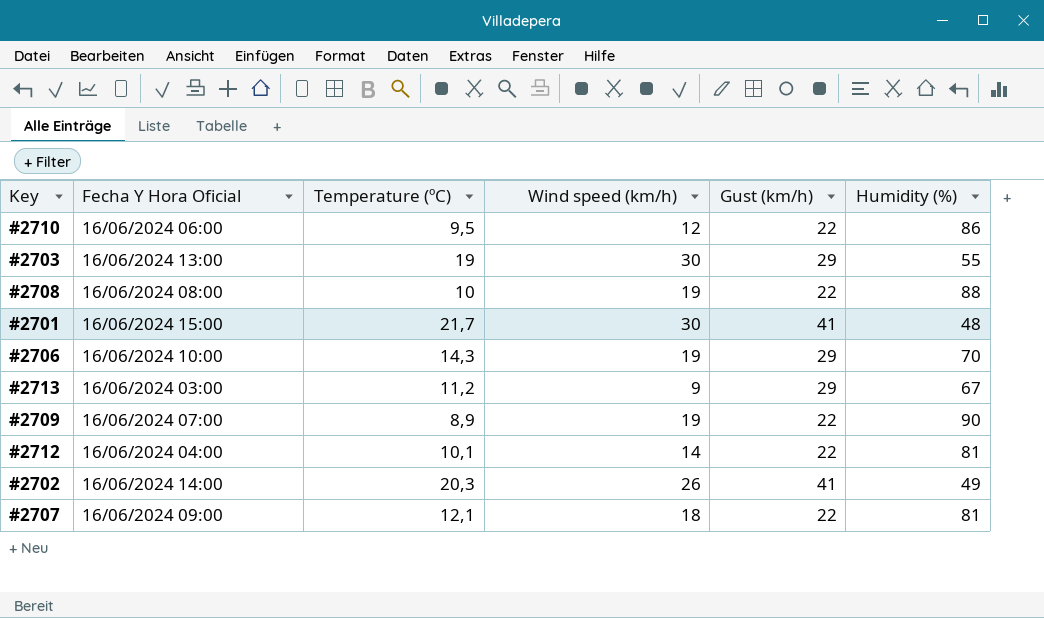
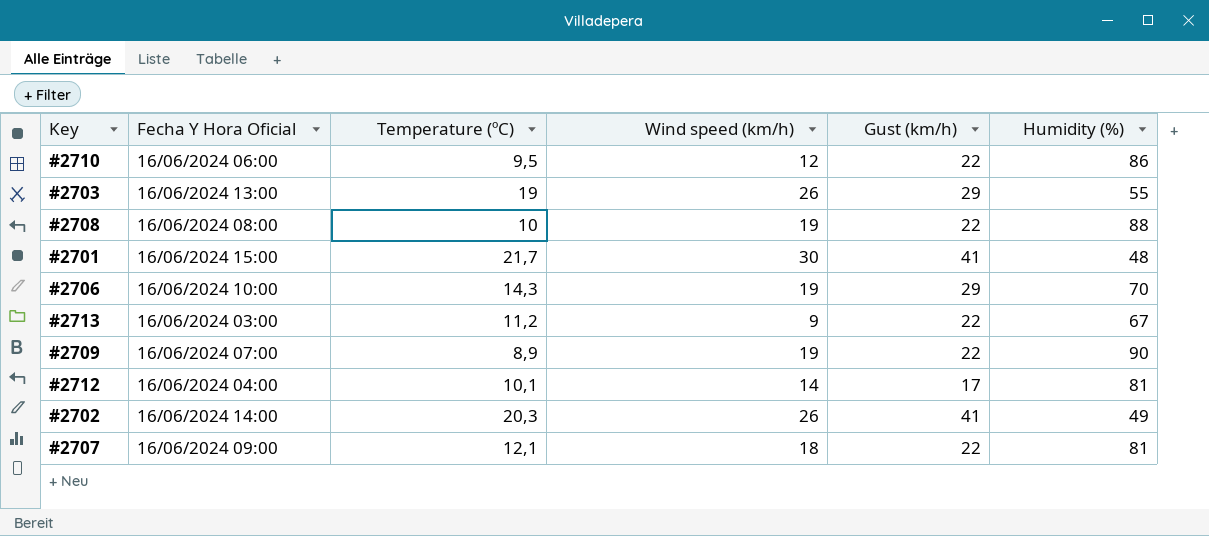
#2703 | Wind speed (km/h): 30 -> 26
#2713 | Gust (km/h): 29 -> 22
#2712 | Gust (km/h): 22 -> 17

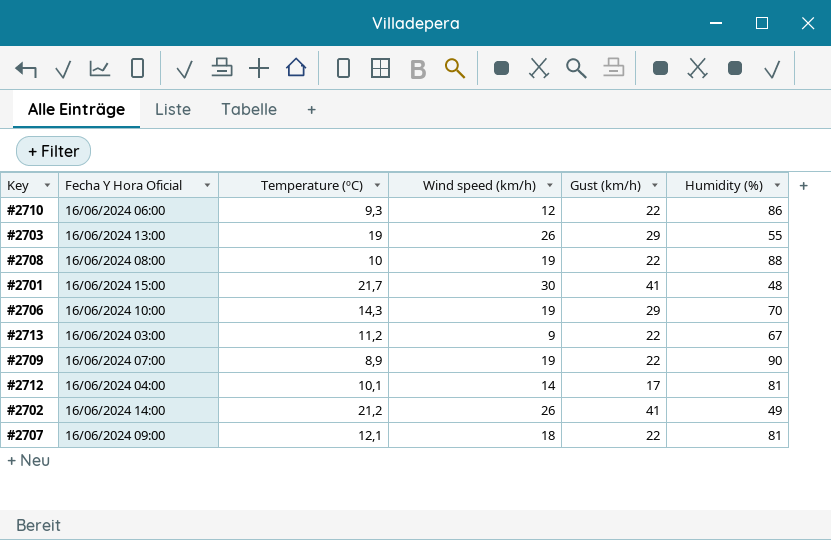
#2710 | Temperature (ºC): 9,5 -> 9,3
#2702 | Temperature (ºC): 20,3 -> 21,2

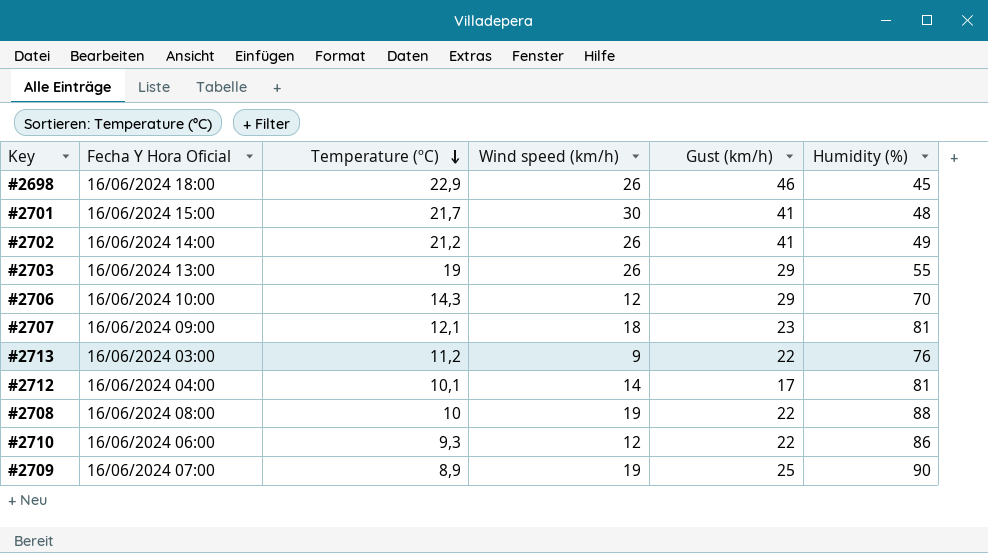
row order: none -> Temperature (ºC) descending
row #2698: none -> 16/06/2024 18:00 | 22,9 | 26 | 46 | 45
#2706 | Wind speed (km/h): 19 -> 12
#2707 | Gust (km/h): 22 -> 23
#2713 | Humidity (%): 67 -> 76
#2709 | Gust (km/h): 22 -> 25

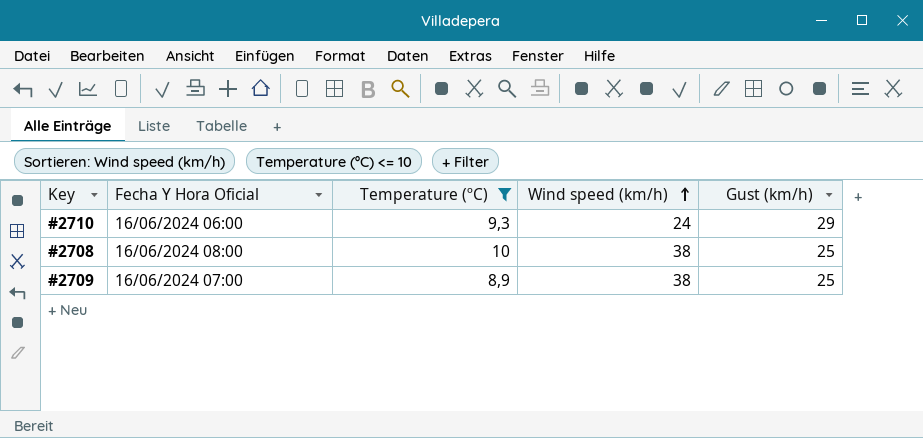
filter: none -> Temperature (ºC) <= 10
row order: Temperature (ºC) descending -> Wind speed (km/h) ascending
column Humidity (%) | position: 6 -> none
#2710 | Wind speed (km/h): 12 -> 24
#2710 | Gust (km/h): 22 -> 29
#2708 | Wind speed (km/h): 19 -> 38
#2708 | Gust (km/h): 22 -> 25
#2709 | Wind speed (km/h): 19 -> 38

